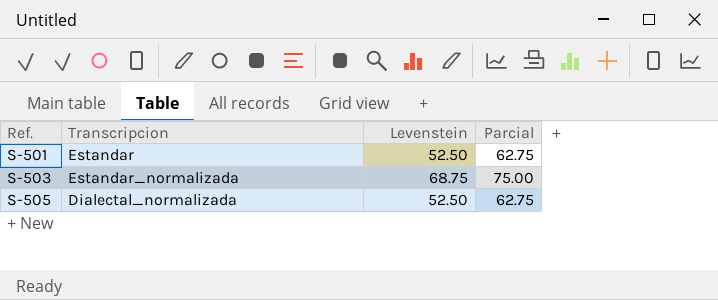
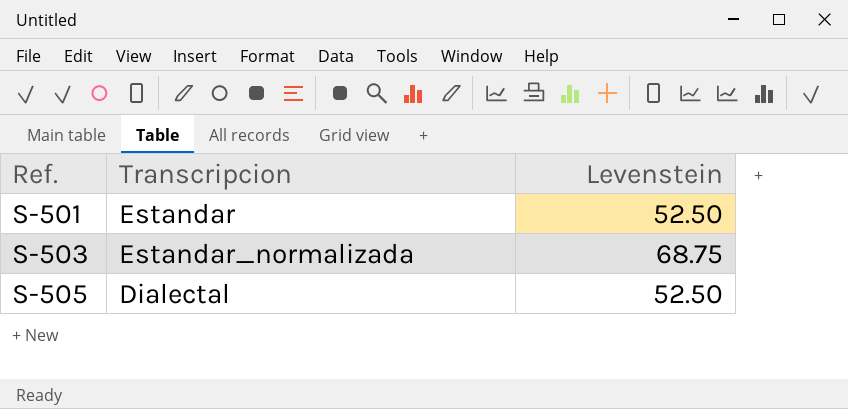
column Parcial | position: 4 -> none
S-505 | Transcripcion: Dialectal_normalizada -> Dialectal

